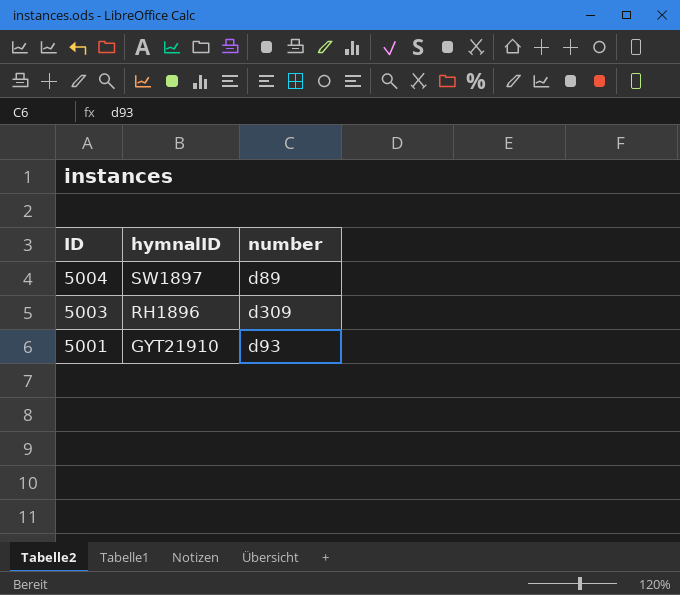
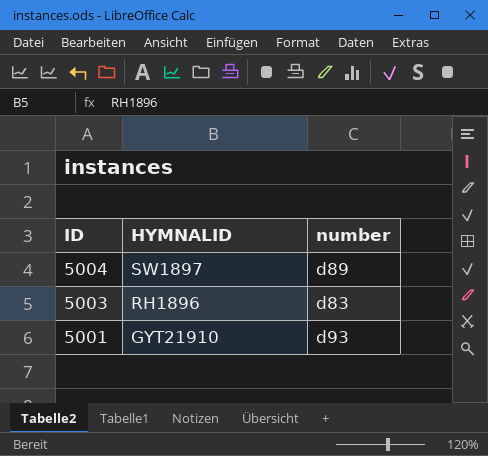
column name: hymnalID -> HYMNALID
5003 | number: d309 -> d83

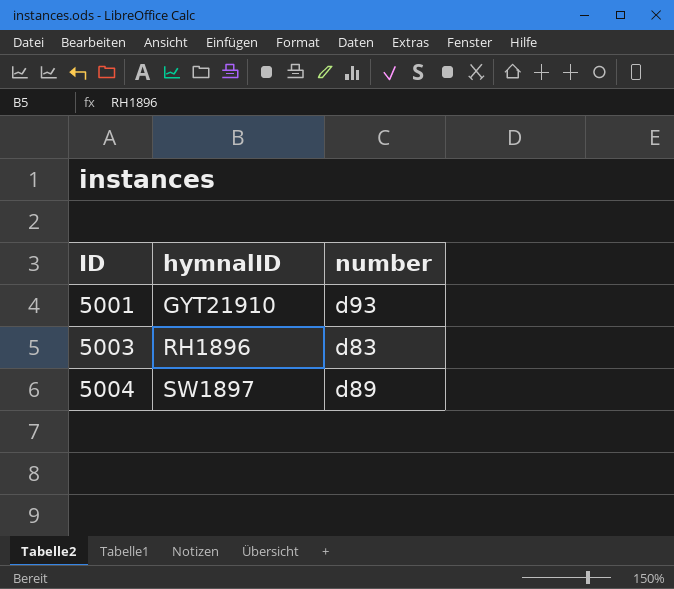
row order: ID descending -> ID ascending
column name: HYMNALID -> hymnalID

